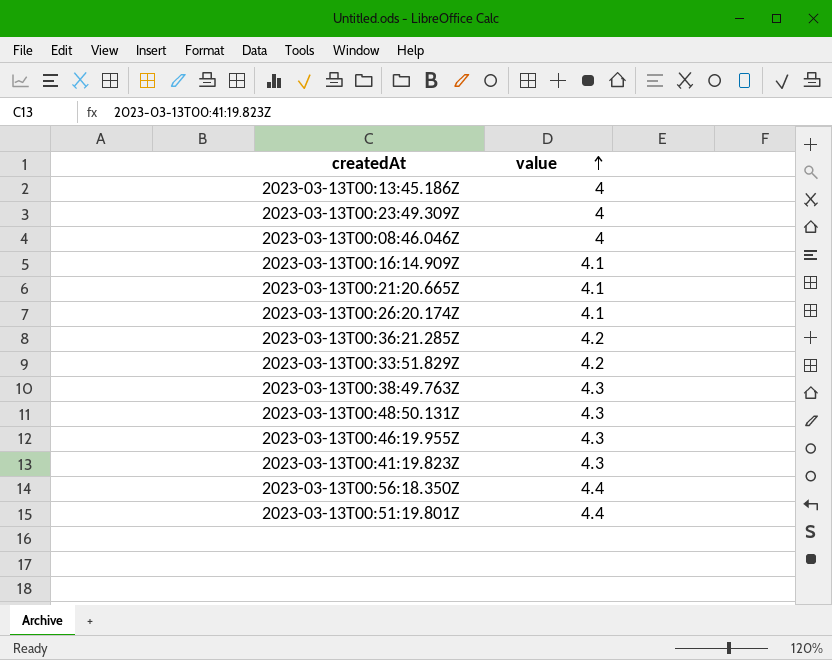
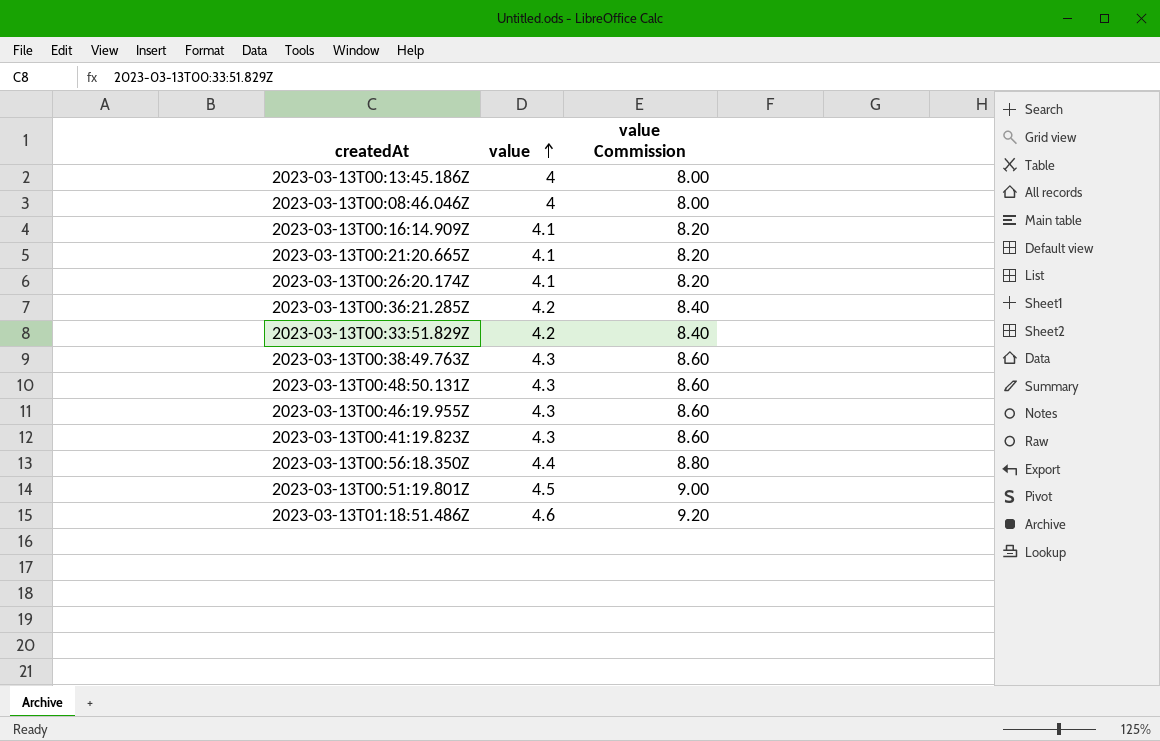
column value Commission | formula: none -> [value] * 2
row 2023-03-13T00:23:49.309Z: 4 -> none
2023-03-13T00:51:19.801Z | value: 4.4 -> 4.5
row 2023-03-13T01:18:51.486Z: none -> 4.6 | 9.20

